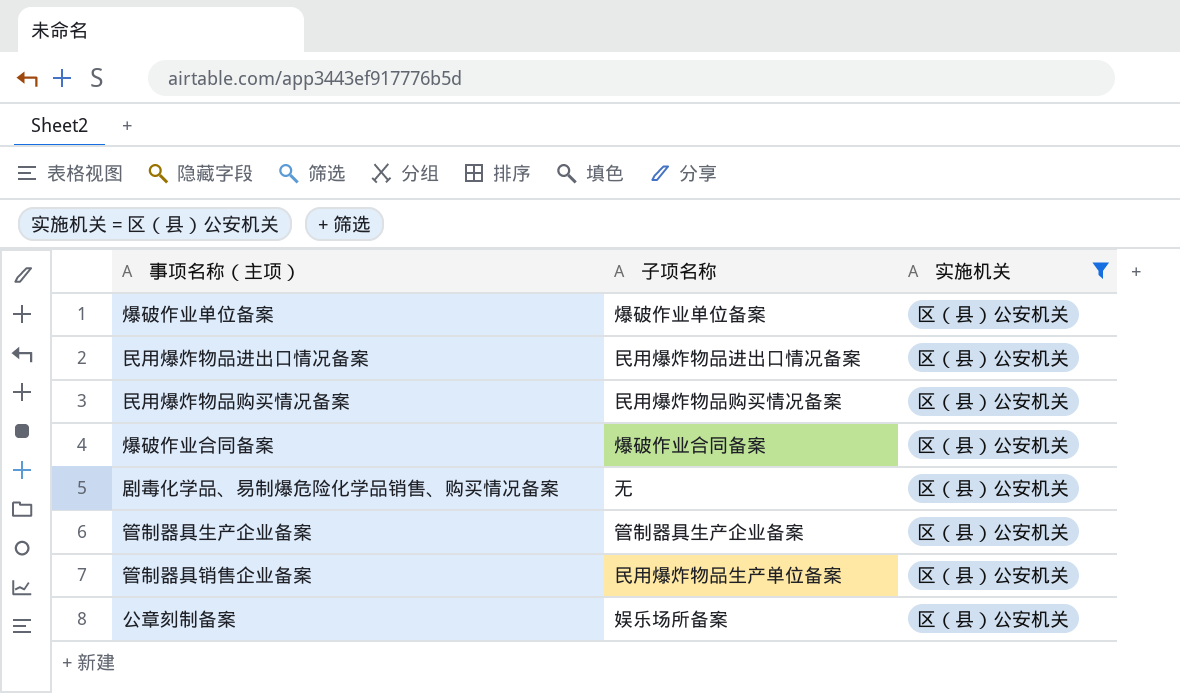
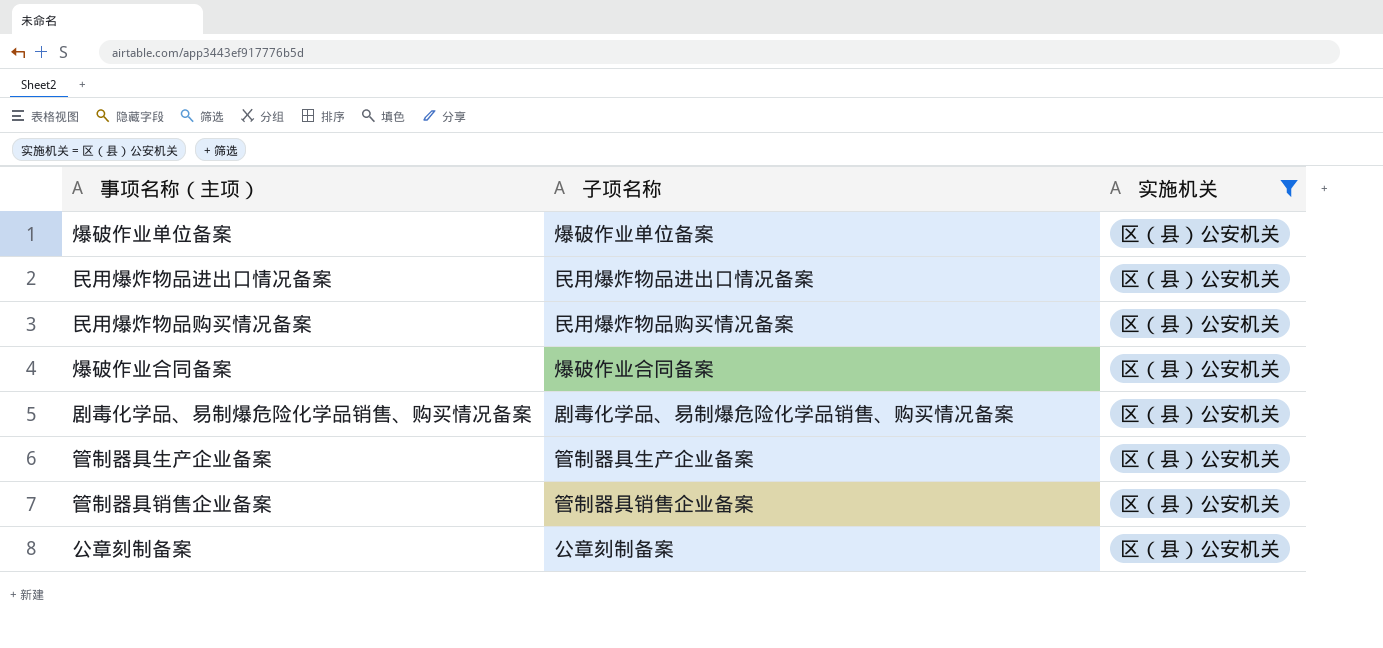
剧毒化学品、易制爆危险化学品销售、购买情况备案 | 子项名称: 无 -> 剧毒化学品、易制爆危险化学品销售、购买情况备案
管制器具销售企业备案 | 子项名称: 民用爆炸物品生产单位备案 -> 管制器具销售企业备案
公章刻制备案 | 子项名称: 娱乐场所备案 -> 公章刻制备案

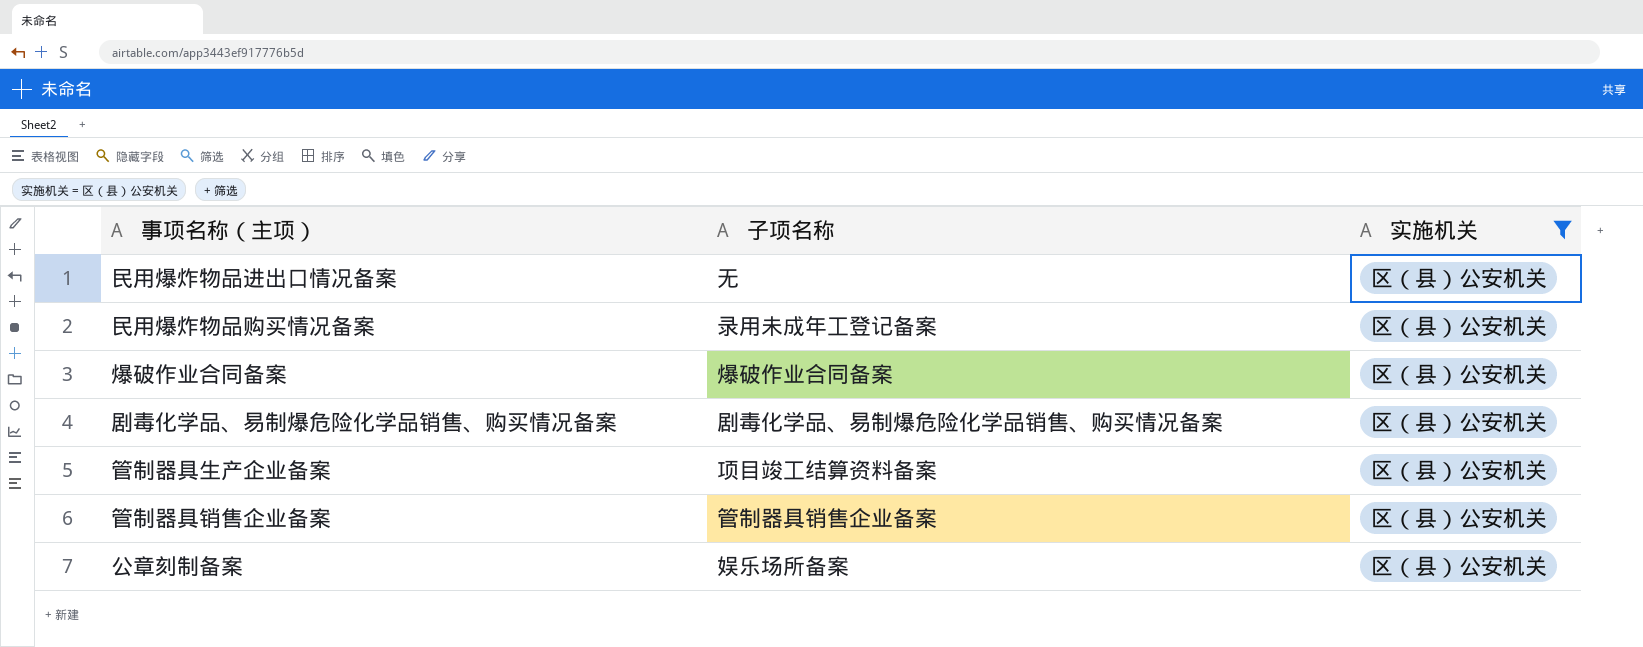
row 爆破作业单位备案: 爆破作业单位备案 | 区（县）公安机关 -> none
民用爆炸物品进出口情况备案 | 子项名称: 民用爆炸物品进出口情况备案 -> 无
民用爆炸物品购买情况备案 | 子项名称: 民用爆炸物品购买情况备案 -> 录用未成年工登记备案
管制器具生产企业备案 | 子项名称: 管制器具生产企业备案 -> 项目竣工结算资料备案
公章刻制备案 | 子项名称: 公章刻制备案 -> 娱乐场所备案

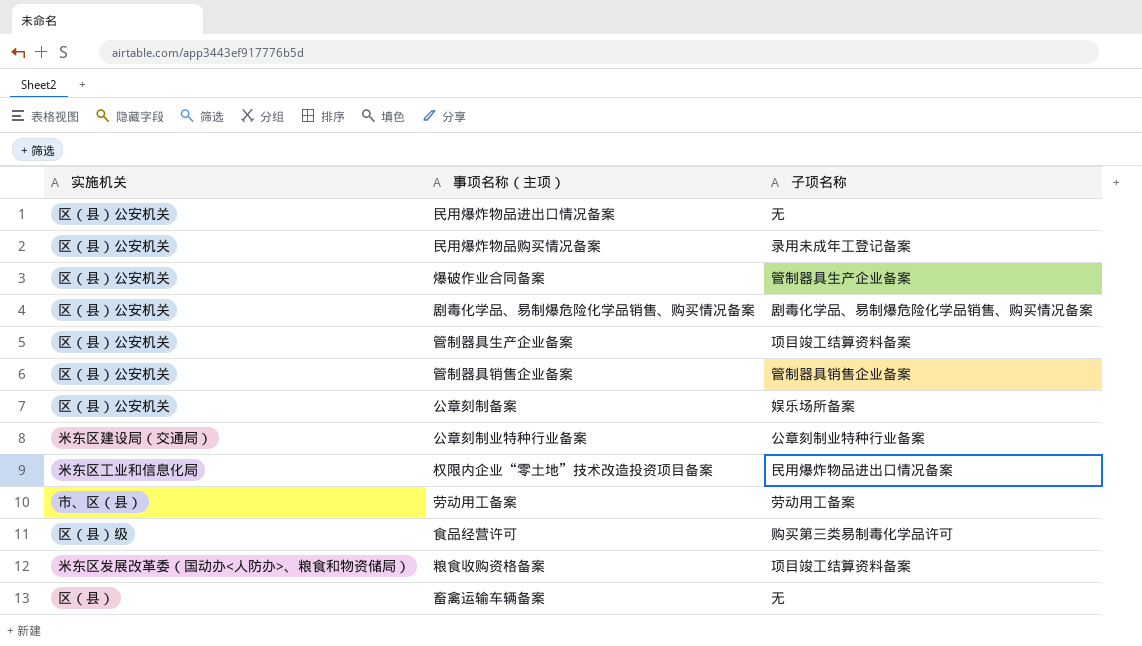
filter: 实施机关 = 区（县）公安机关 -> none
column 实施机关 | position: 3 -> 1
爆破作业合同备案 | 子项名称: 爆破作业合同备案 -> 管制器具生产企业备案

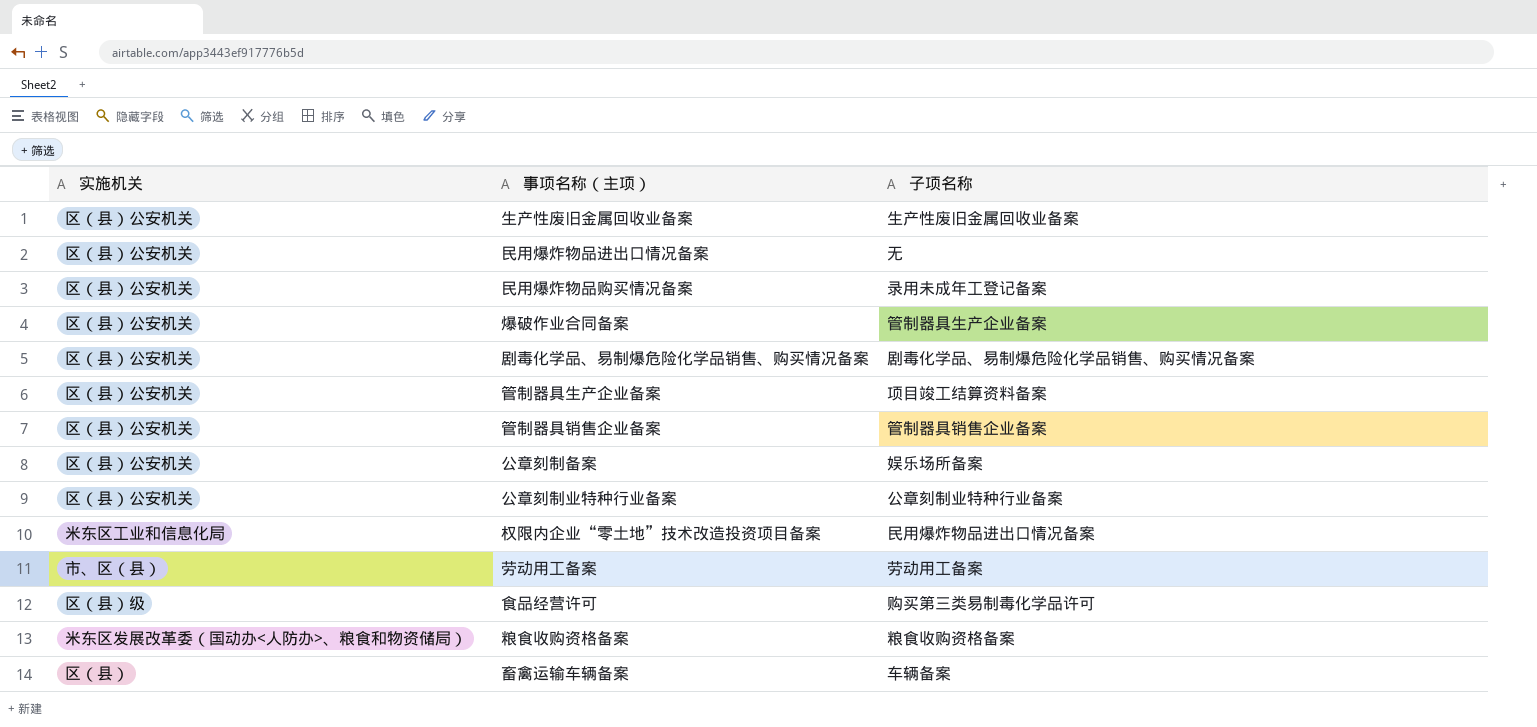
row 生产性废旧金属回收业备案: none -> 区（县）公安机关 | 生产性废旧金属回收业备案
公章刻制业特种行业备案 | 实施机关: 米东区建设局（交通局） -> 区（县）公安机关
粮食收购资格备案 | 子项名称: 项目竣工结算资料备案 -> 粮食收购资格备案
畜禽运输车辆备案 | 子项名称: 无 -> 车辆备案

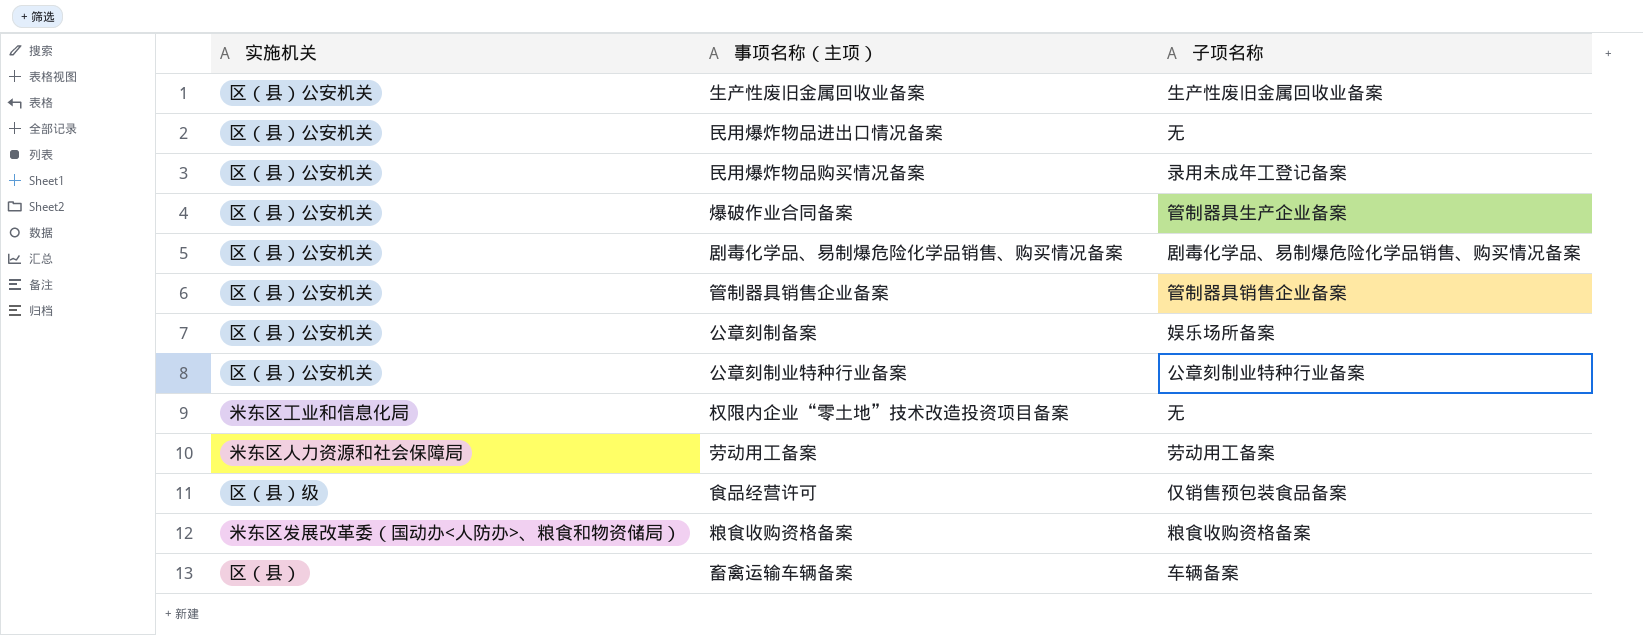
row 管制器具生产企业备案: 区（县）公安机关 | 项目竣工结算资料备案 -> none
权限内企业“零土地”技术改造投资项目备案 | 子项名称: 民用爆炸物品进出口情况备案 -> 无
劳动用工备案 | 实施机关: 市、区（县） -> 米东区人力资源和社会保障局
食品经营许可 | 子项名称: 购买第三类易制毒化学品许可 -> 仅销售预包装食品备案

